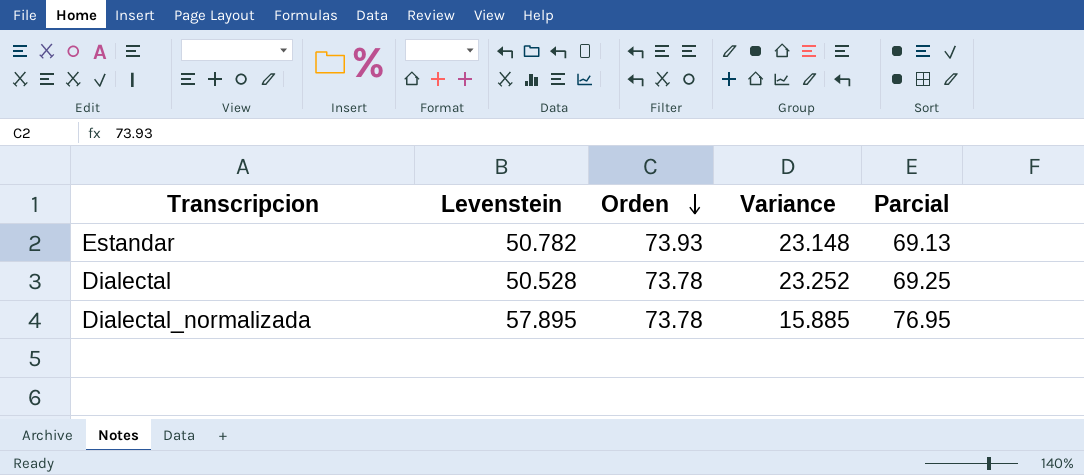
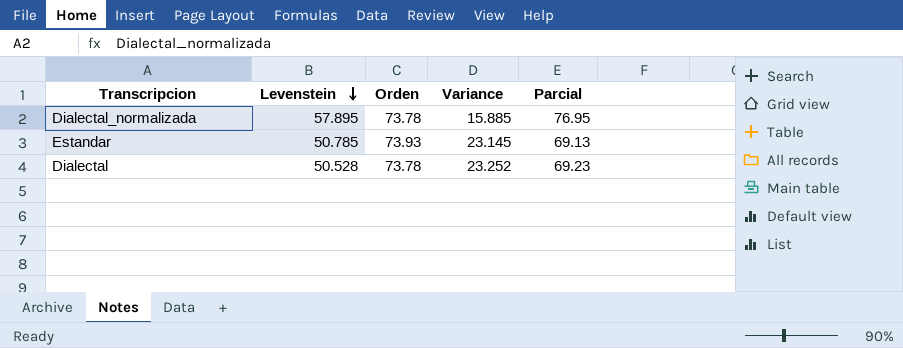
row order: Orden descending -> Levenstein descending
Estandar | Levenstein: 50.782 -> 50.785
Estandar | Variance: 23.148 -> 23.145
Dialectal | Parcial: 69.25 -> 69.23

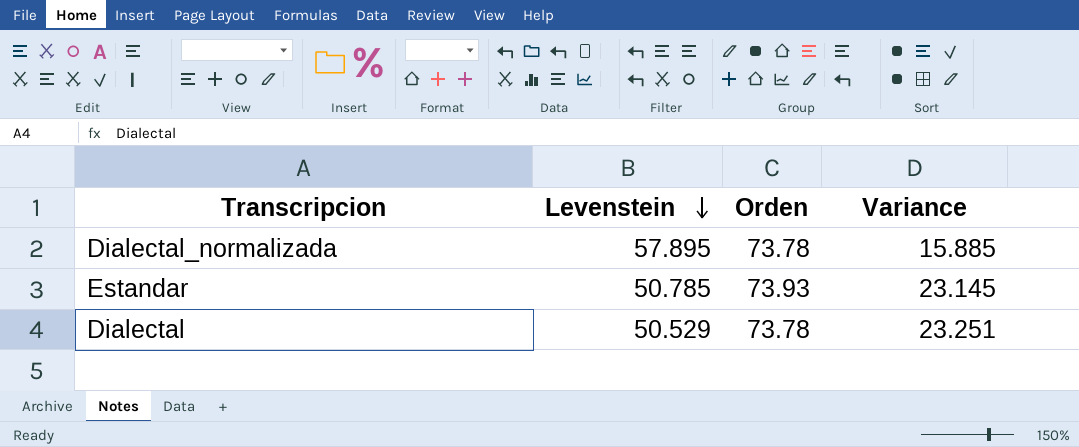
column Parcial | position: 5 -> none
Dialectal | Levenstein: 50.528 -> 50.529
Dialectal | Variance: 23.252 -> 23.251

